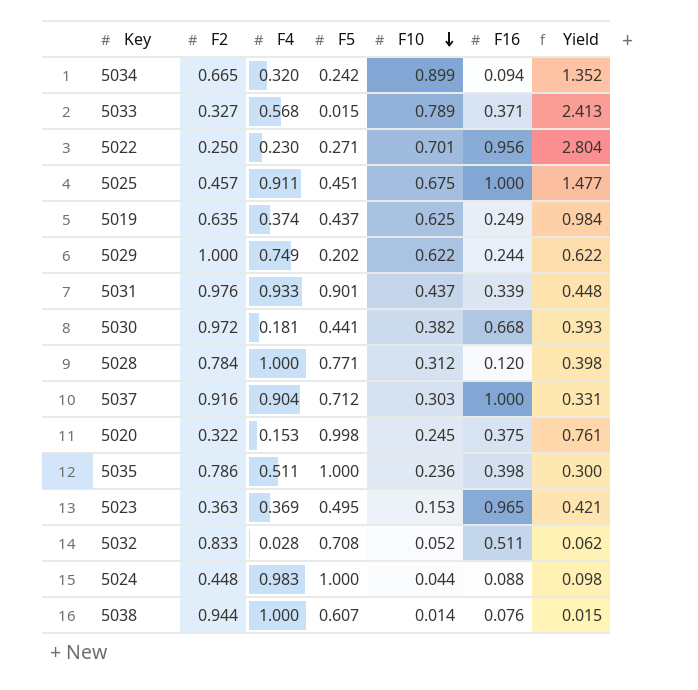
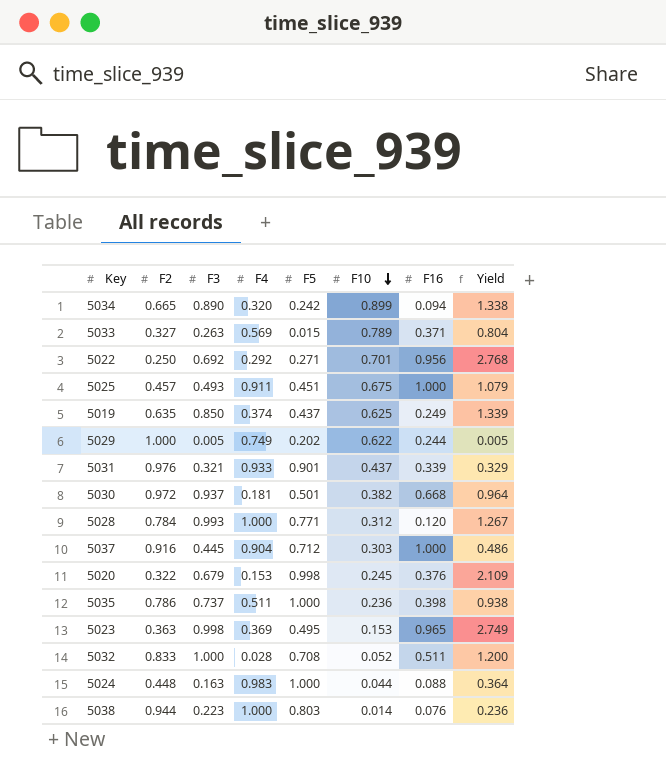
column F3 | position: none -> 3
column Yield | formula: [F10] / [F2] -> [F3] / [F2]
5033 | F4: 0.568 -> 0.569
5022 | F4: 0.230 -> 0.292
5030 | F5: 0.441 -> 0.501
5020 | F16: 0.375 -> 0.376
5038 | F5: 0.607 -> 0.803

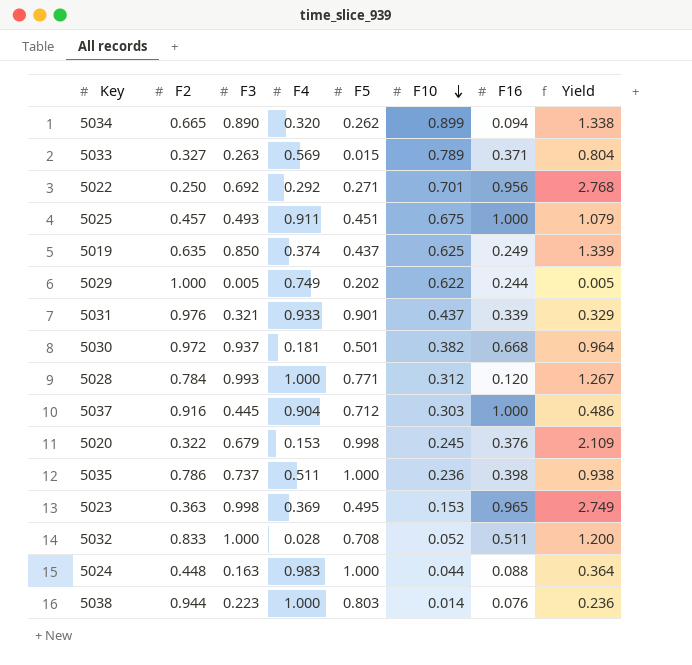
5034 | F5: 0.242 -> 0.262

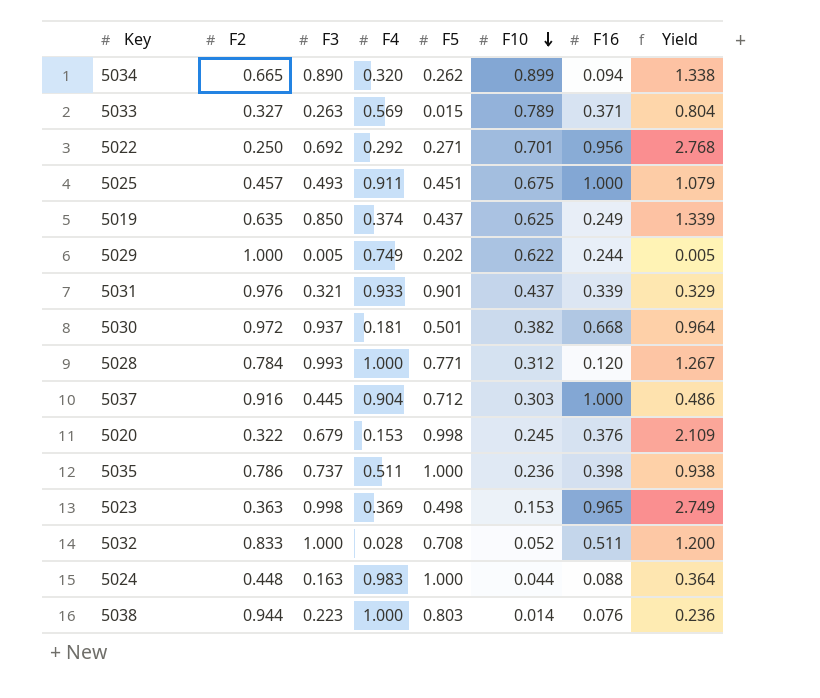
5023 | F5: 0.495 -> 0.498

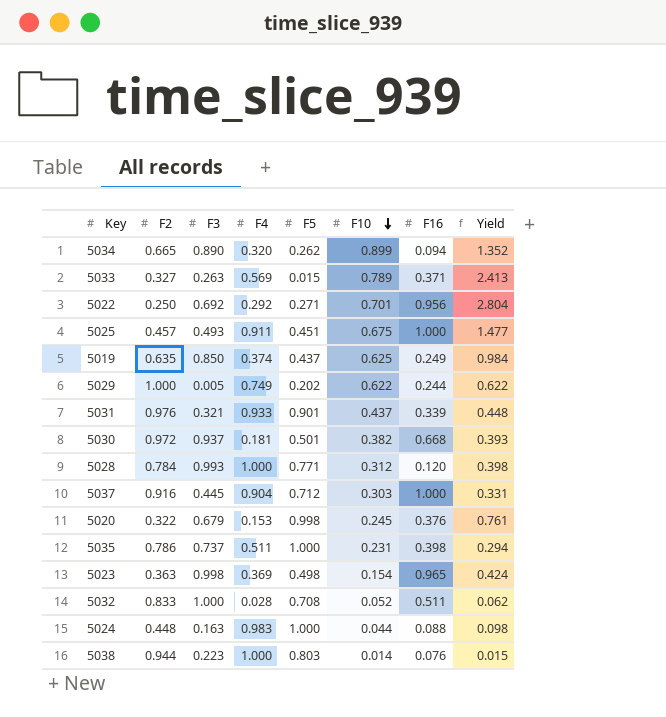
column Yield | formula: [F3] / [F2] -> [F10] / [F2]
5035 | F10: 0.236 -> 0.231
5023 | F10: 0.153 -> 0.154

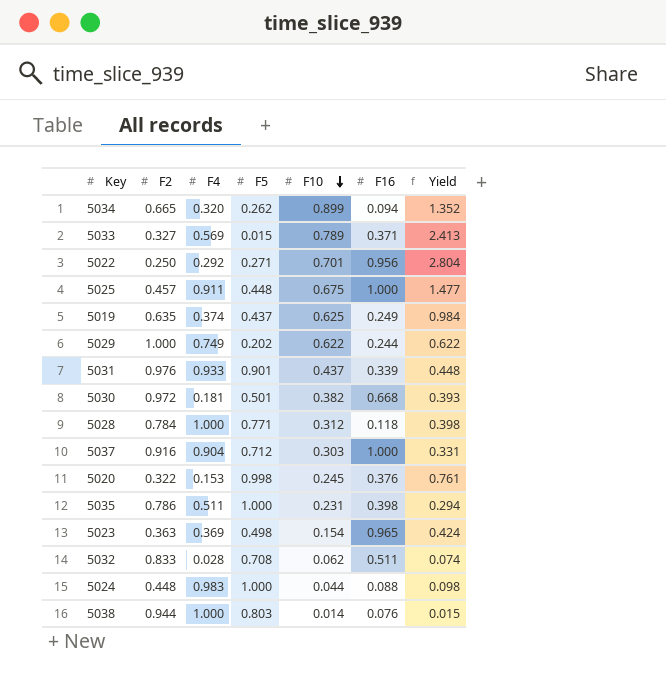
column F3 | position: 3 -> none
5025 | F5: 0.451 -> 0.448
5028 | F16: 0.120 -> 0.118
5032 | F10: 0.052 -> 0.062
5032 | Yield: 0.062 -> 0.074

